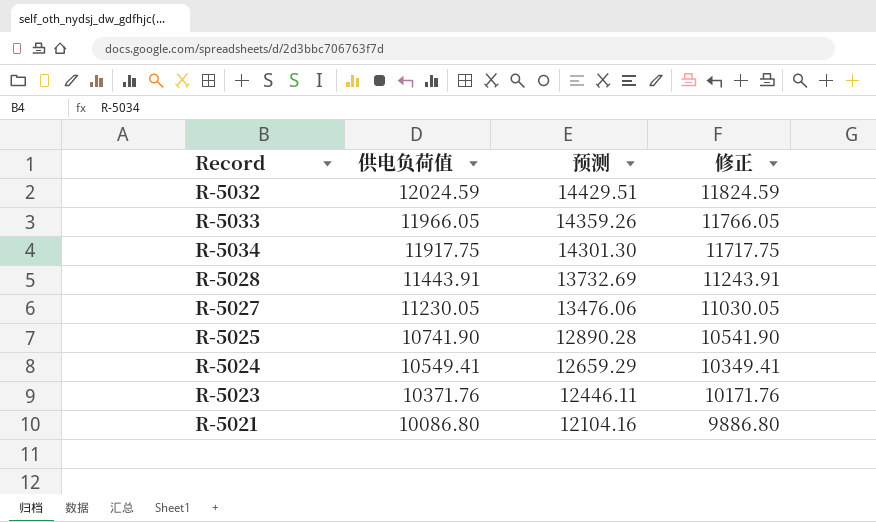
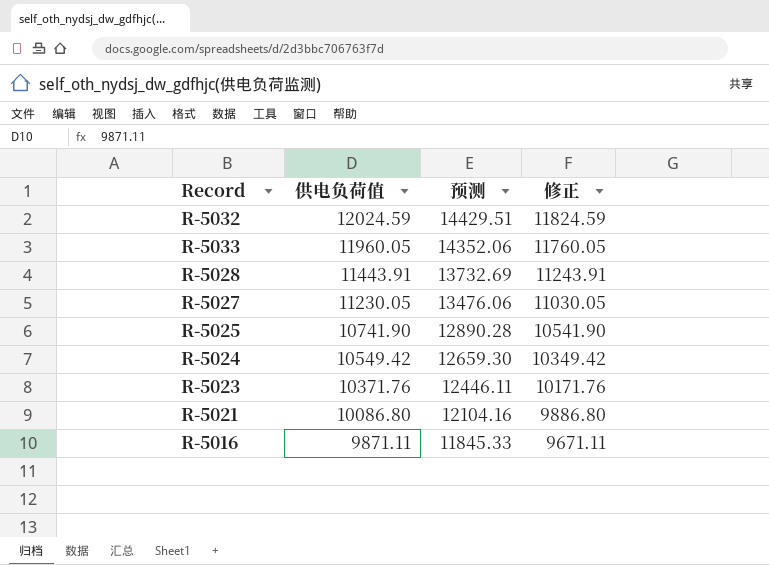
row R-5034: 11917.75 | 14301.30 | 11717.75 -> none
R-5033 | 供电负荷值: 11966.05 -> 11960.05
R-5033 | 预测: 14359.26 -> 14352.06
R-5033 | 修正: 11766.05 -> 11760.05
R-5024 | 供电负荷值: 10549.41 -> 10549.42
R-5024 | 预测: 12659.29 -> 12659.30
R-5024 | 修正: 10349.41 -> 10349.42
row R-5016: none -> 9871.11 | 11845.33 | 9671.11

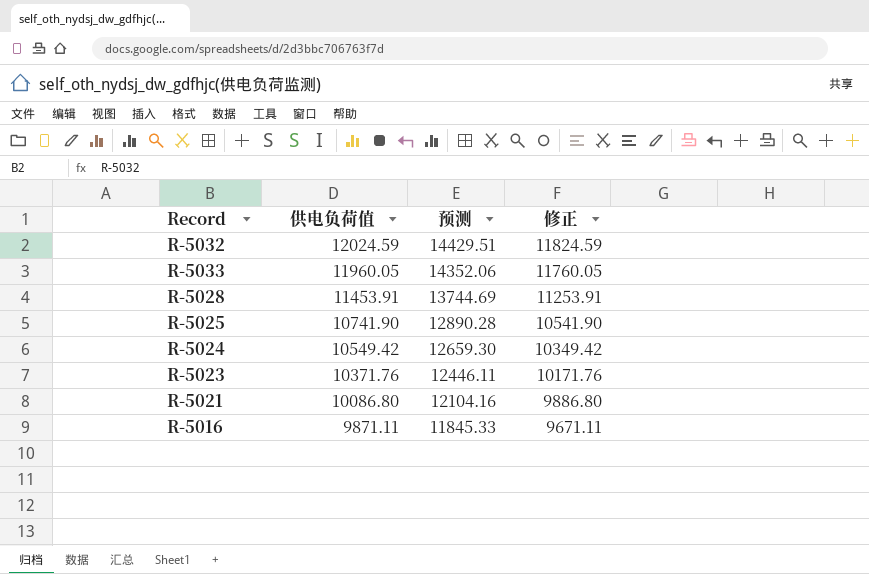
row R-5027: 11230.05 | 13476.06 | 11030.05 -> none
R-5028 | 供电负荷值: 11443.91 -> 11453.91
R-5028 | 预测: 13732.69 -> 13744.69
R-5028 | 修正: 11243.91 -> 11253.91

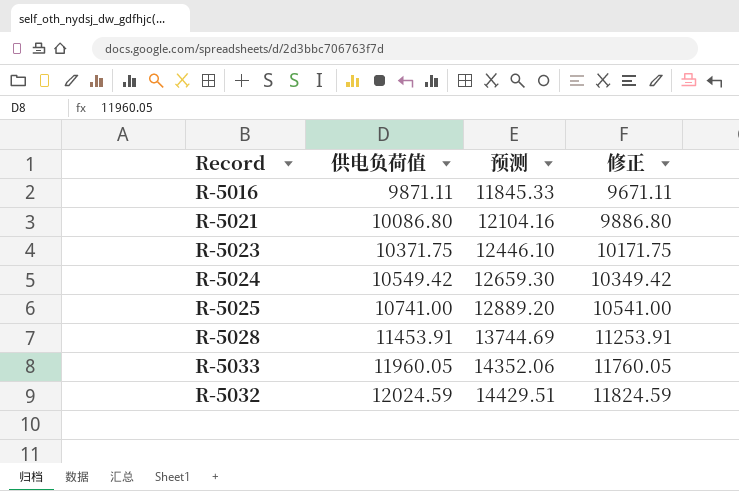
row order: 供电负荷值 descending -> 供电负荷值 ascending
R-5023 | 供电负荷值: 10371.76 -> 10371.75
R-5023 | 预测: 12446.11 -> 12446.10
R-5023 | 修正: 10171.76 -> 10171.75
R-5025 | 供电负荷值: 10741.90 -> 10741.00
R-5025 | 预测: 12890.28 -> 12889.20
R-5025 | 修正: 10541.90 -> 10541.00

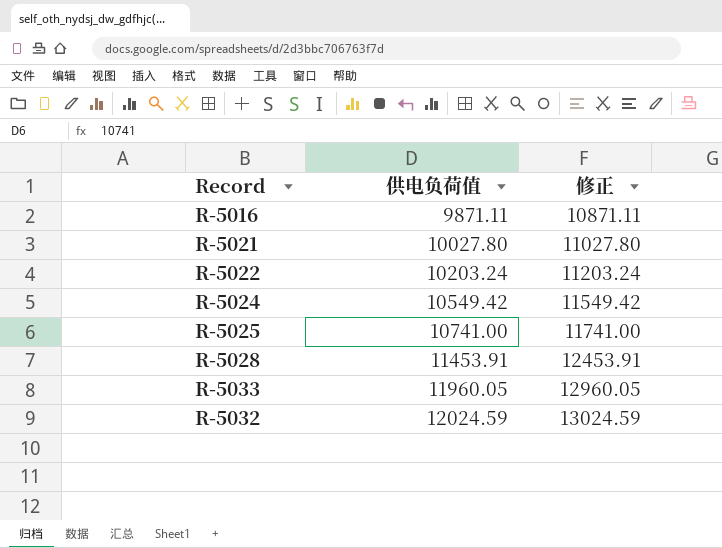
column 预测 | formula: [供电负荷值] * 1.2 -> none
column 修正 | formula: [供电负荷值] - 200 -> [供电负荷值] + 1000
row R-5023: 10371.75 | 12446.10 | 10171.75 -> none
R-5021 | 供电负荷值: 10086.80 -> 10027.80
row R-5022: none -> 10203.24 | 11203.24

